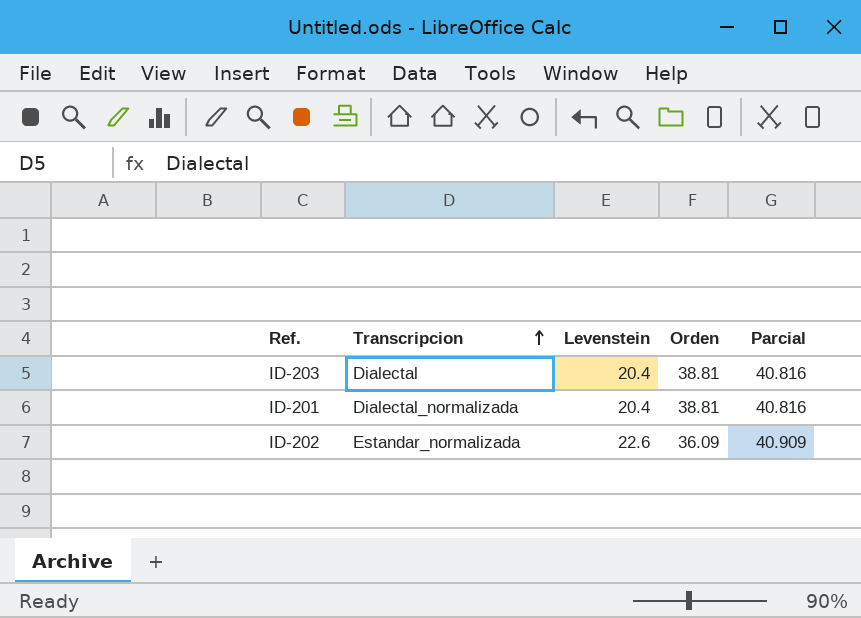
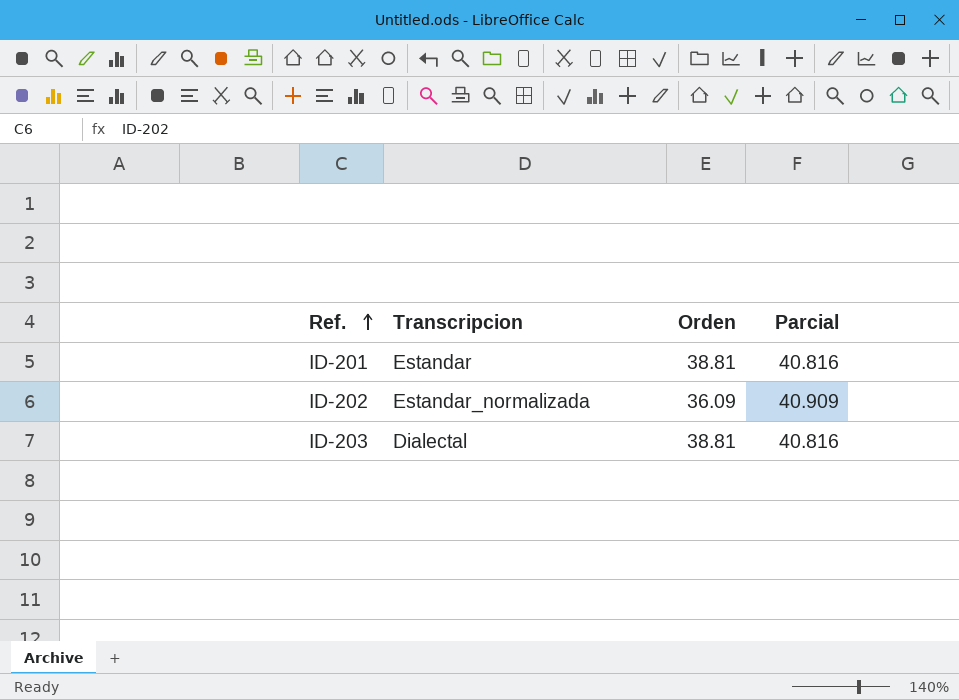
row order: Transcripcion ascending -> Ref. ascending
column Levenstein | position: 3 -> none
ID-201 | Transcripcion: Dialectal_normalizada -> Estandar

